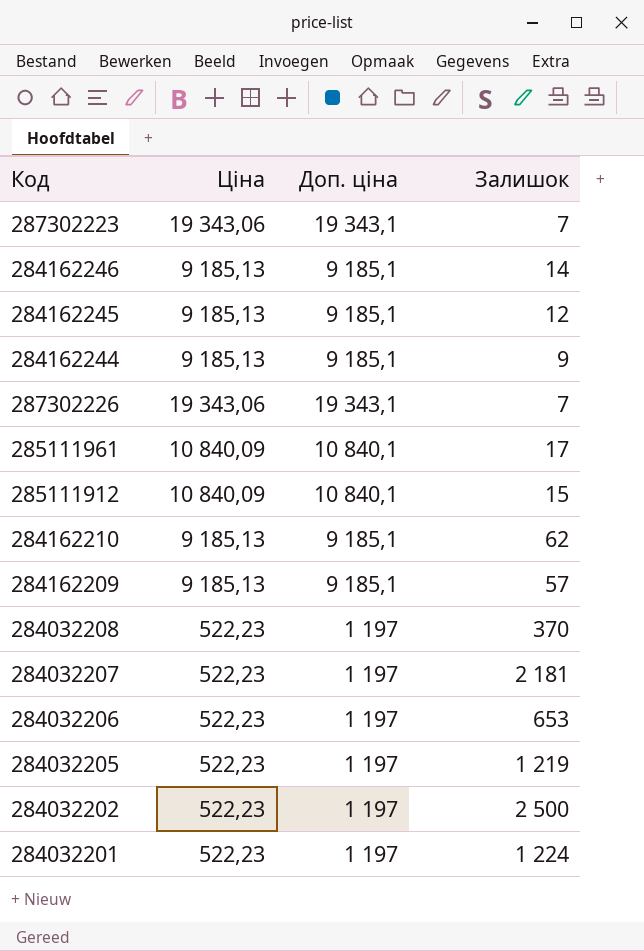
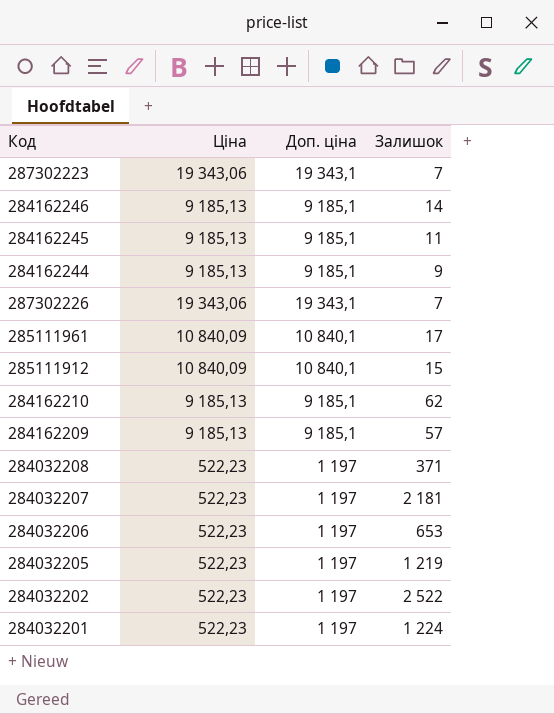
284162245 | Залишок: 12 -> 11
284032208 | Залишок: 370 -> 371
284032202 | Залишок: 2 500 -> 2 522

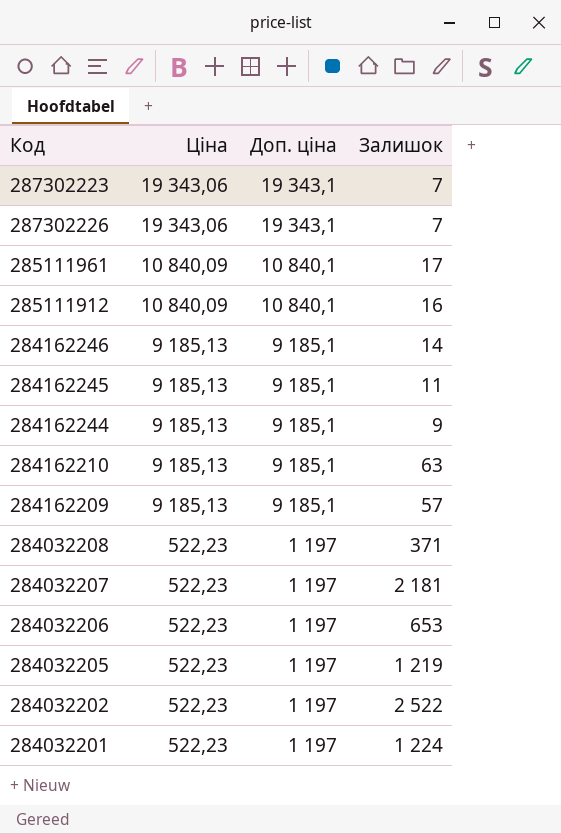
row order: none -> Ціна descending
285111912 | Залишок: 15 -> 16
284162210 | Залишок: 62 -> 63

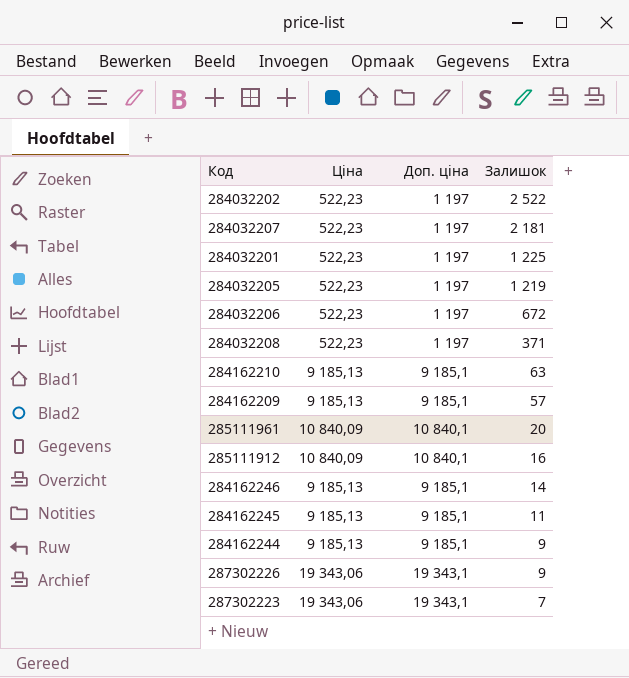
row order: Ціна descending -> Залишок descending
284032201 | Залишок: 1 224 -> 1 225
284032206 | Залишок: 653 -> 672
285111961 | Залишок: 17 -> 20
287302226 | Залишок: 7 -> 9

